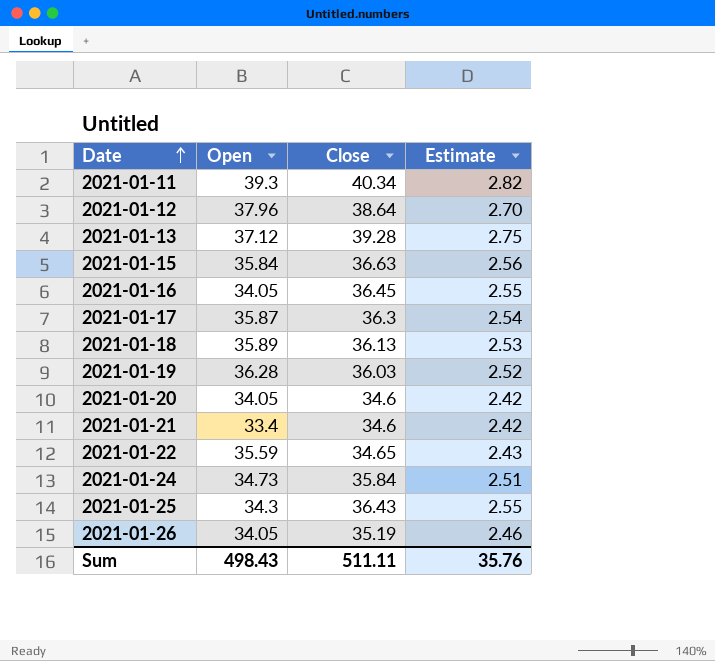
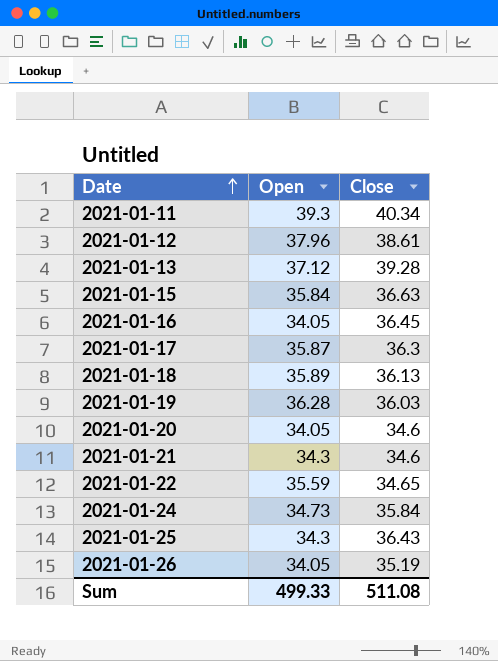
column Estimate | formula: [Close] * 0.07 -> none
2021-01-12 | Close: 38.64 -> 38.61
2021-01-21 | Open: 33.4 -> 34.3
Sum | Open: 498.43 -> 499.33
Sum | Close: 511.11 -> 511.08

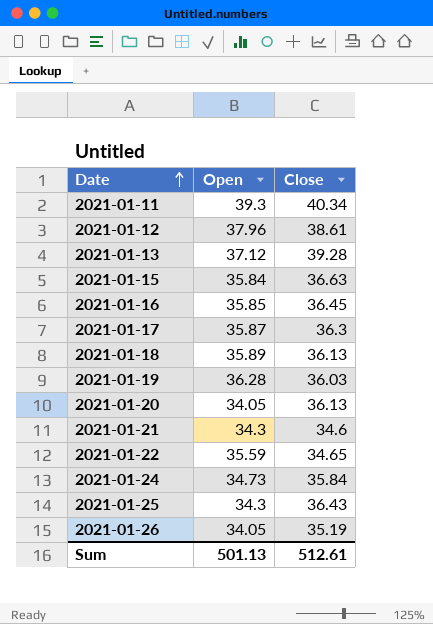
2021-01-16 | Open: 34.05 -> 35.85
2021-01-20 | Close: 34.6 -> 36.13
Sum | Open: 499.33 -> 501.13
Sum | Close: 511.08 -> 512.61

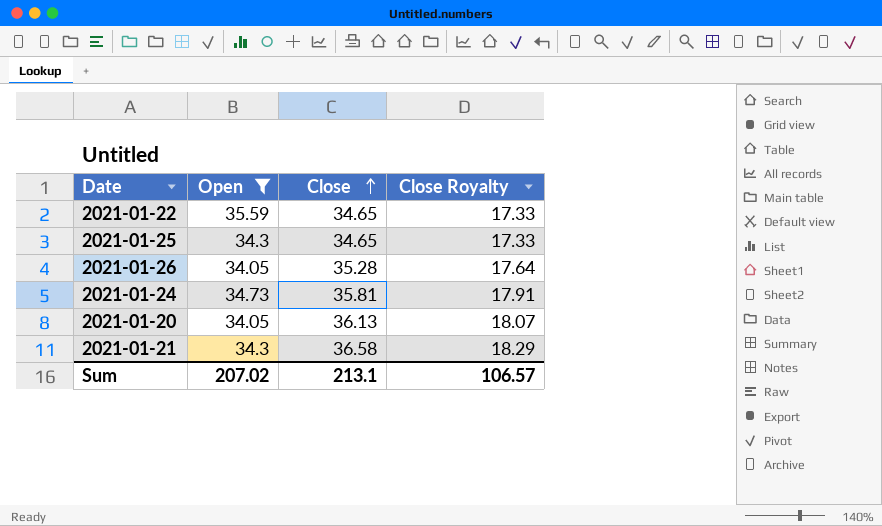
filter: none -> Open <= 35.59
row order: Date ascending -> Close ascending
column Close Royalty | formula: none -> [Close] * 0.5
2021-01-25 | Close: 36.43 -> 34.65
2021-01-26 | Close: 35.19 -> 35.28
2021-01-24 | Close: 35.84 -> 35.81
2021-01-21 | Close: 34.6 -> 36.58
Sum | Open: 501.13 -> 207.02
Sum | Close: 512.61 -> 213.1

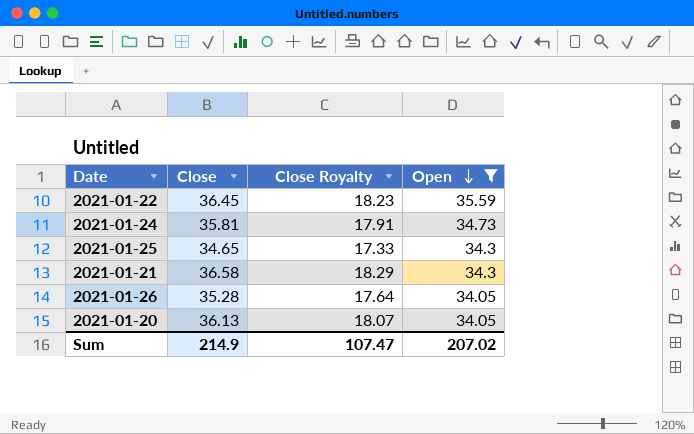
row order: Close ascending -> Open descending
column Open | position: 2 -> 4
2021-01-22 | Close: 34.65 -> 36.45
2021-01-22 | Close Royalty: 17.33 -> 18.23
Sum | Close: 213.1 -> 214.9
Sum | Close Royalty: 106.57 -> 107.47

